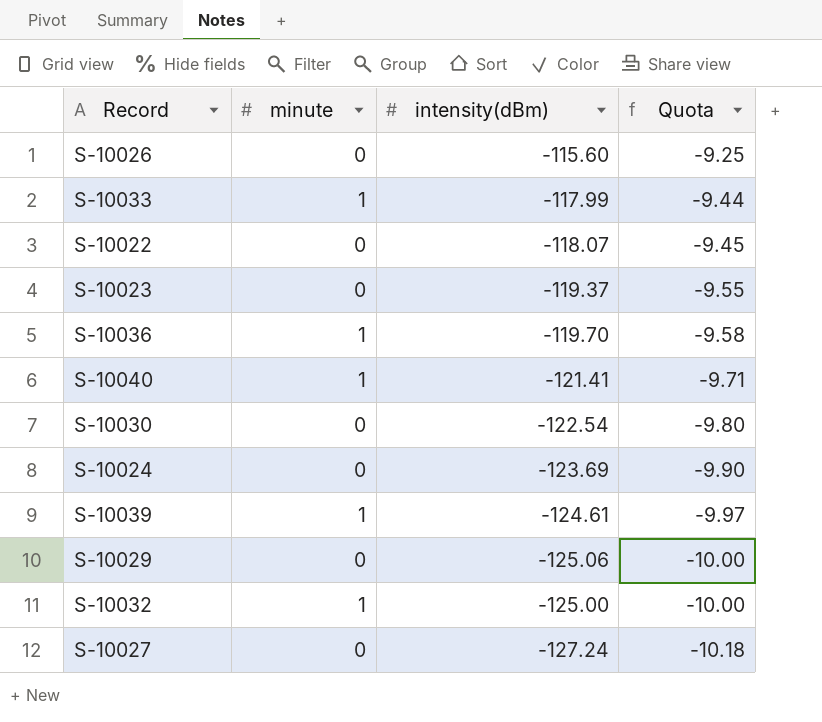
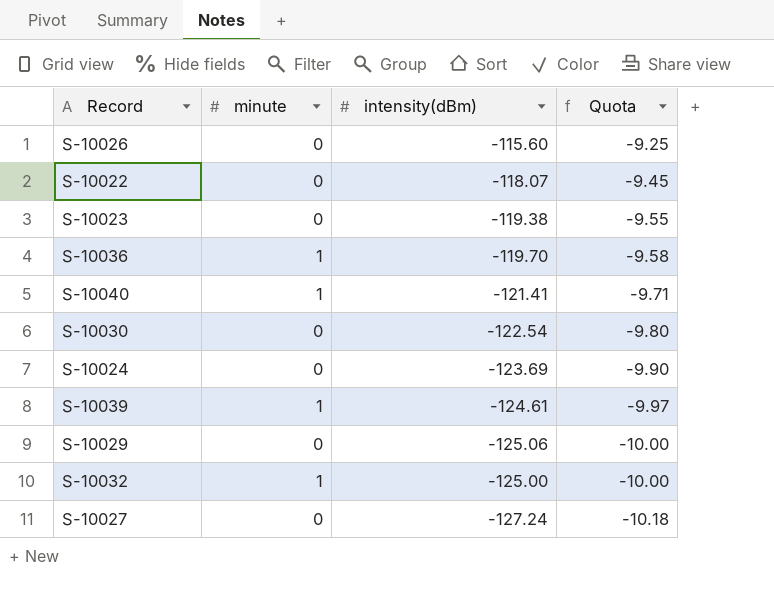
row S-10033: 1 | -117.99 | -9.44 -> none
S-10023 | intensity(dBm): -119.37 -> -119.38

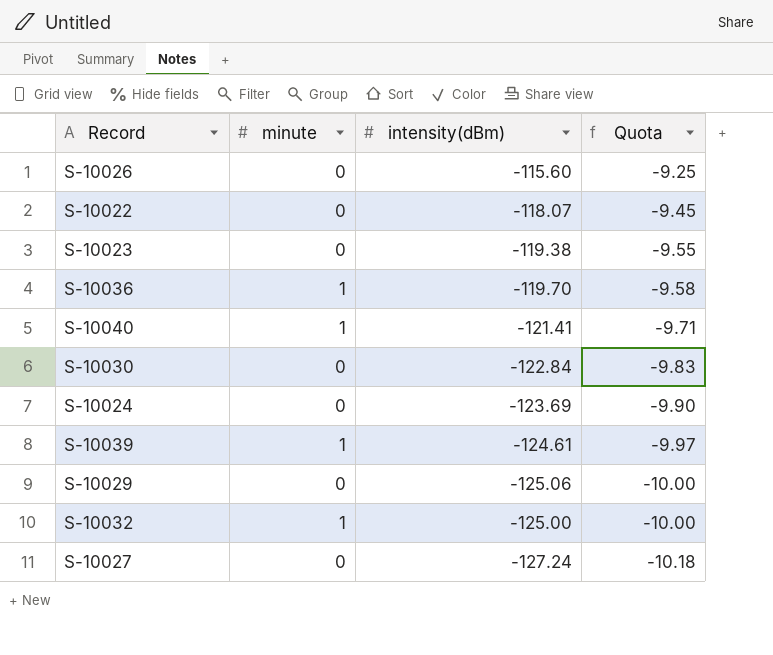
S-10030 | intensity(dBm): -122.54 -> -122.84
S-10030 | Quota: -9.80 -> -9.83

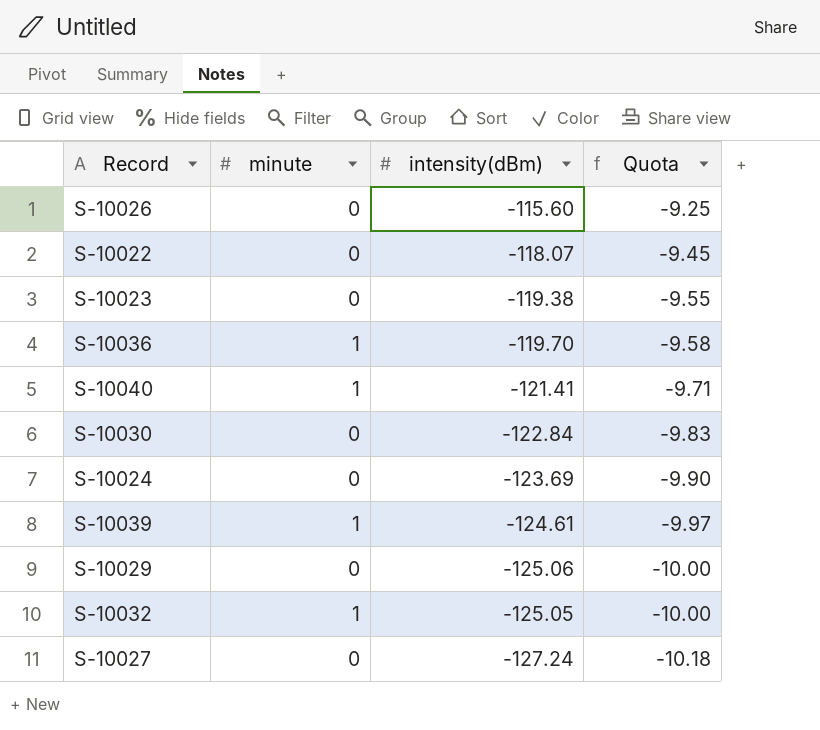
S-10032 | intensity(dBm): -125.00 -> -125.05

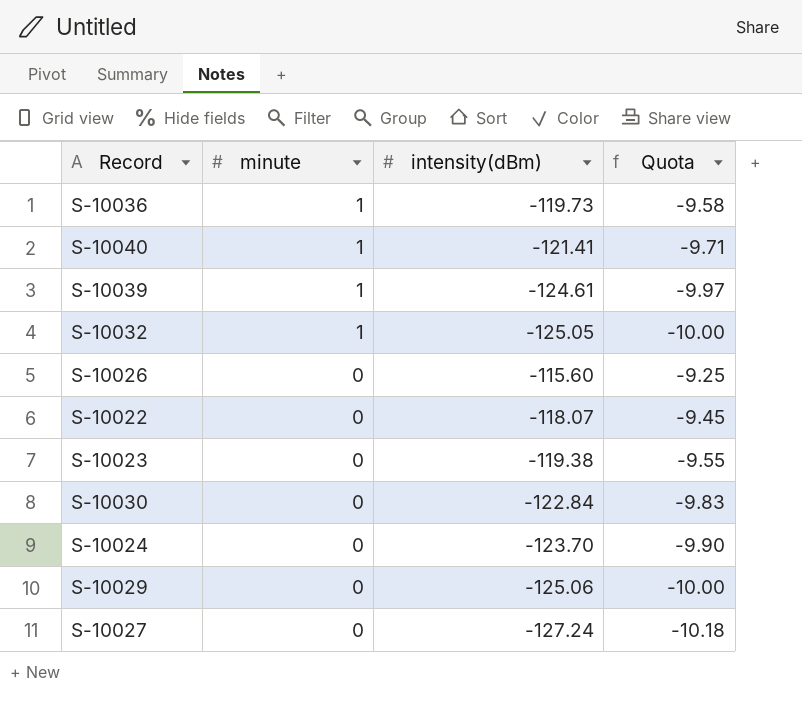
row order: Quota descending -> minute descending
S-10036 | intensity(dBm): -119.70 -> -119.73
S-10024 | intensity(dBm): -123.69 -> -123.70

